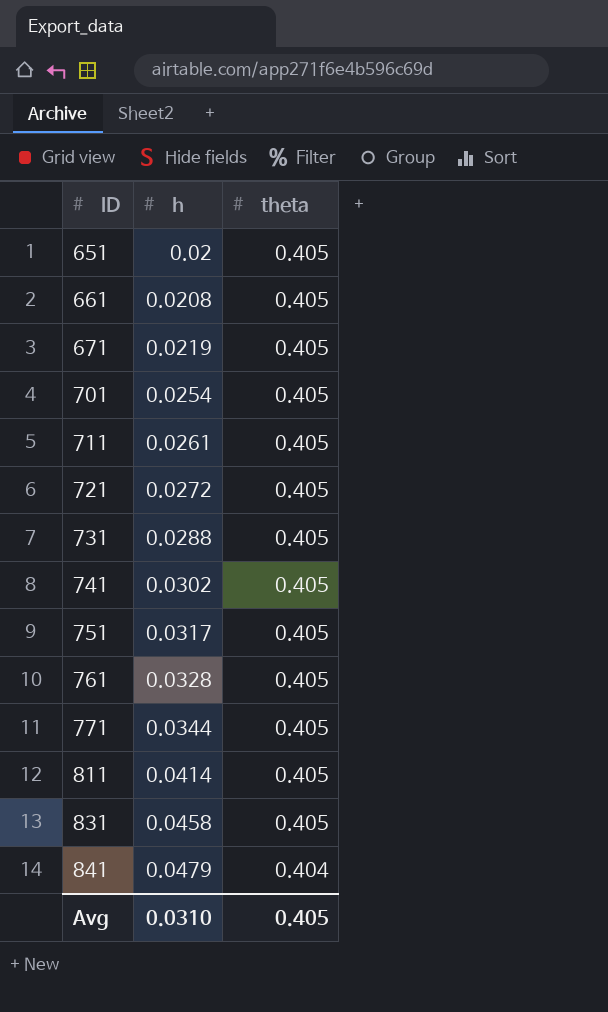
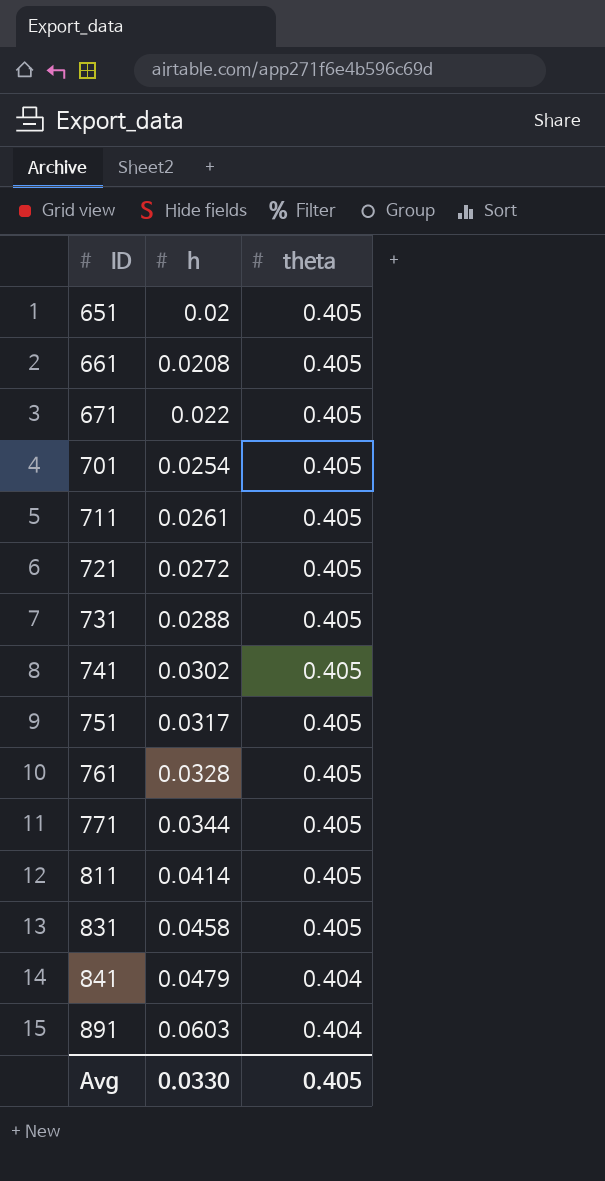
671 | h: 0.0219 -> 0.022
row 891: none -> 0.0603 | 0.404
Avg | h: 0.0310 -> 0.0330

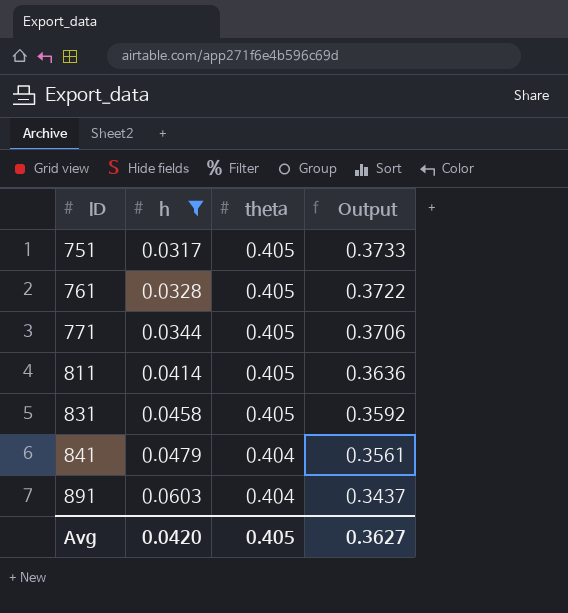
filter: none -> h >= 0.0317
column Output | formula: none -> [theta] - [h]
Avg | h: 0.0330 -> 0.0420

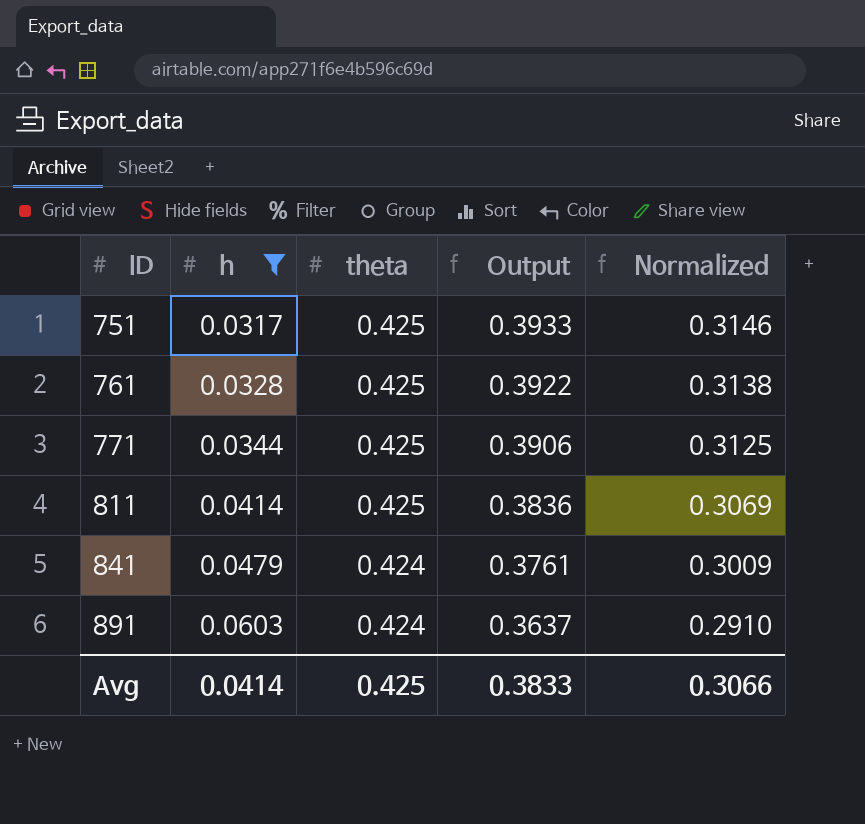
column Normalized | formula: none -> [Output] * 0.8
row 831: 0.0458 | 0.405 | 0.3592 -> none
751 | theta: 0.405 -> 0.425
751 | Output: 0.3733 -> 0.3933
761 | theta: 0.405 -> 0.425
761 | Output: 0.3722 -> 0.3922
771 | theta: 0.405 -> 0.425
771 | Output: 0.3706 -> 0.3906
811 | theta: 0.405 -> 0.425
811 | Output: 0.3636 -> 0.3836
841 | theta: 0.404 -> 0.424
841 | Output: 0.3561 -> 0.3761
891 | theta: 0.404 -> 0.424
891 | Output: 0.3437 -> 0.3637
Avg | h: 0.0420 -> 0.0414
Avg | theta: 0.405 -> 0.425
Avg | Output: 0.3627 -> 0.3833

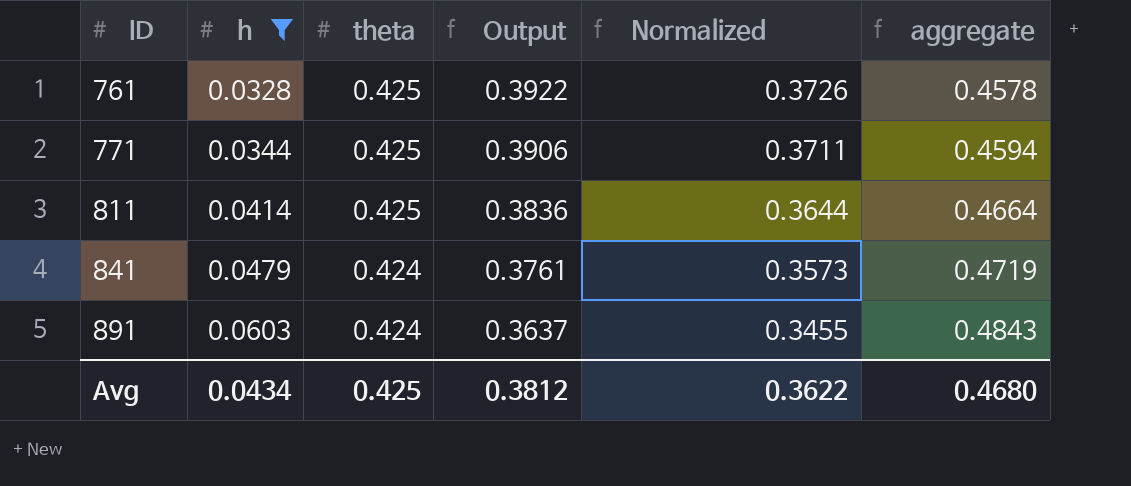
column Normalized | formula: [Output] * 0.8 -> [Output] * 0.95
column aggregate | formula: none -> [h] + [theta]
row 751: 0.0317 | 0.425 | 0.3933 | 0.3146 -> none
Avg | h: 0.0414 -> 0.0434
Avg | Output: 0.3833 -> 0.3812
Avg | Normalized: 0.3066 -> 0.3622

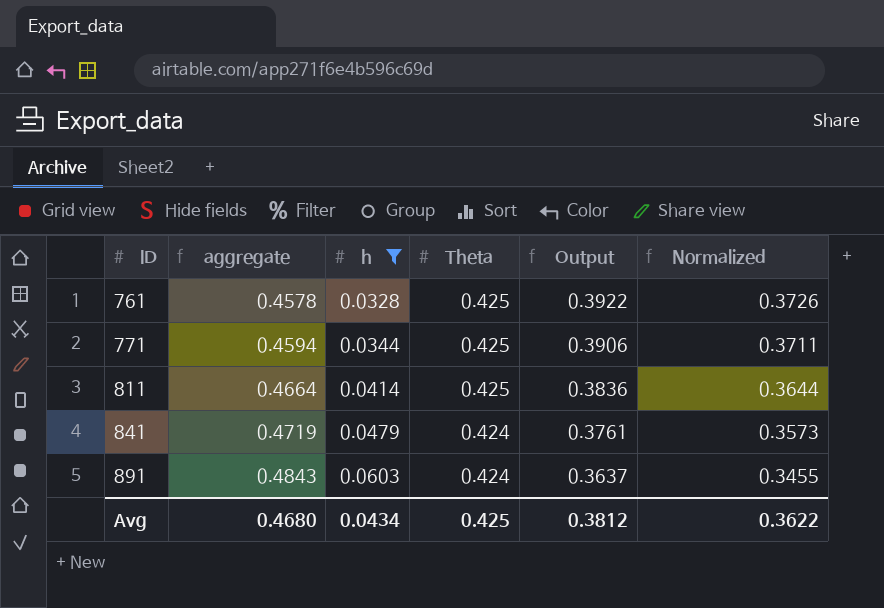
column aggregate | position: 6 -> 2
column name: theta -> Theta

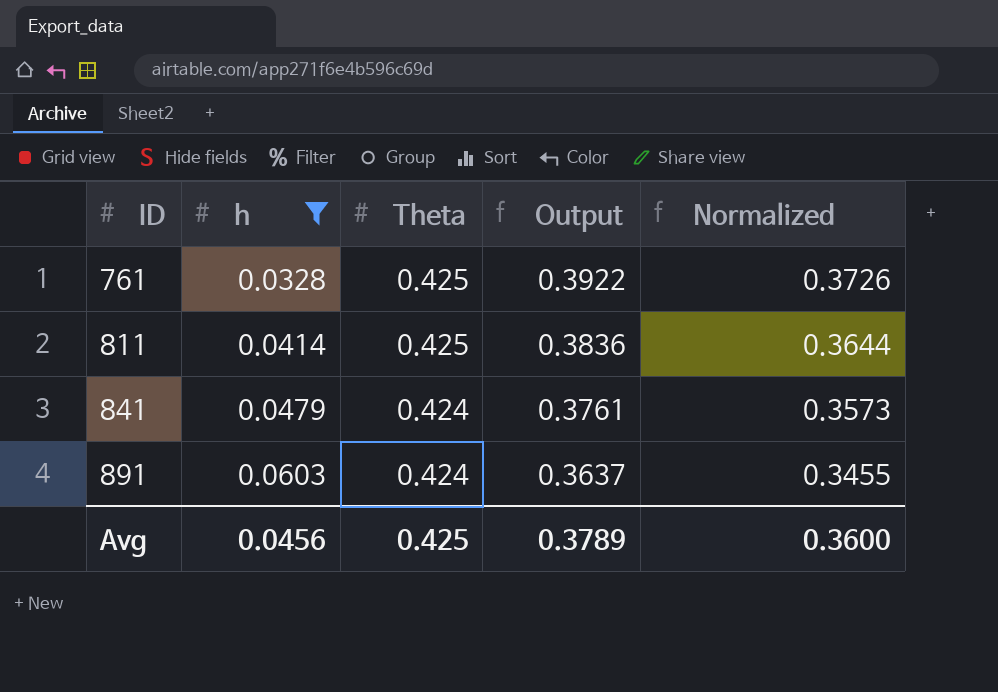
column aggregate | formula: [h] + [Theta] -> none
row 771: 0.4594 | 0.0344 | 0.425 | 0.3906 | 0.3711 -> none
Avg | h: 0.0434 -> 0.0456
Avg | Output: 0.3812 -> 0.3789
Avg | Normalized: 0.3622 -> 0.3600

